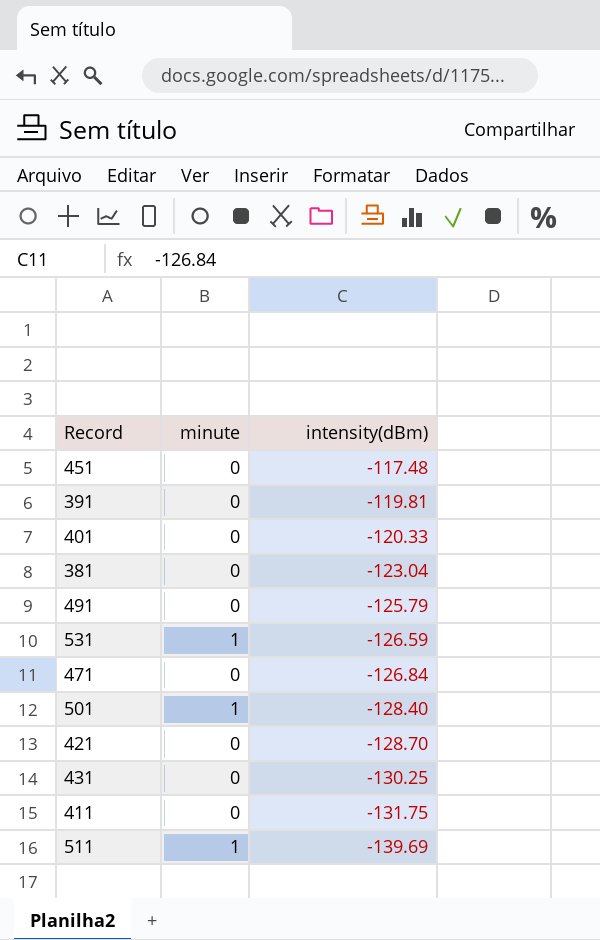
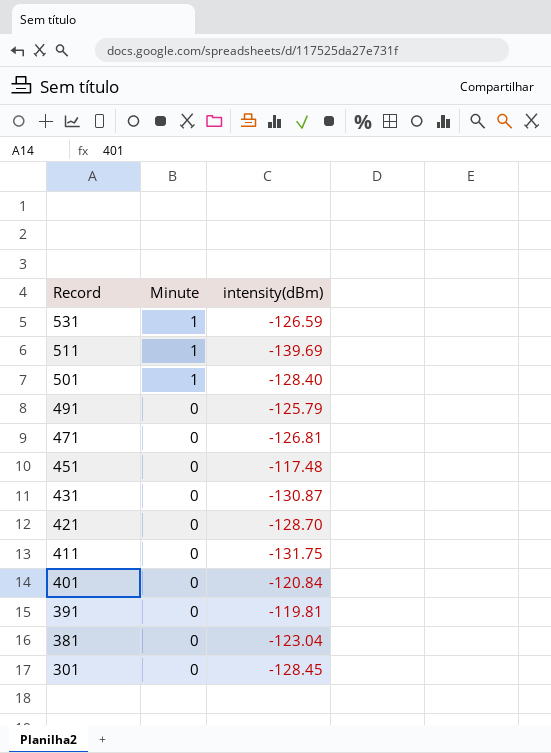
row order: intensity(dBm) descending -> Record descending
column name: minute -> Minute
471 | intensity(dBm): -126.84 -> -126.81
431 | intensity(dBm): -130.25 -> -130.87
401 | intensity(dBm): -120.33 -> -120.84
row 301: none -> 0 | -128.45

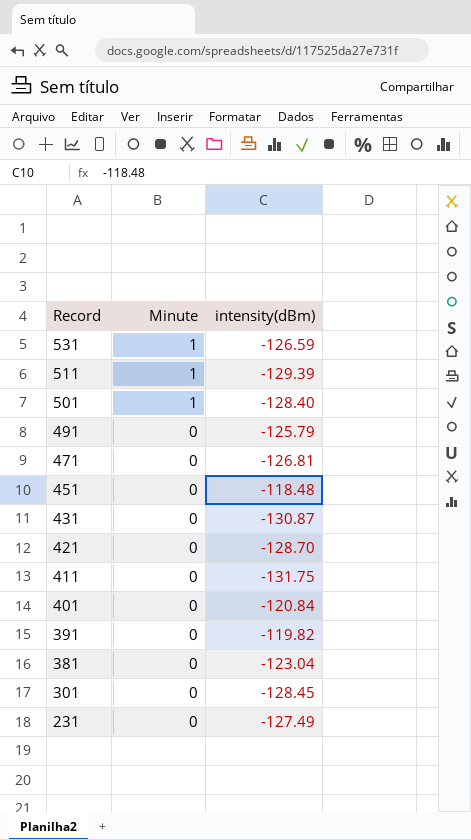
511 | intensity(dBm): -139.69 -> -129.39
451 | intensity(dBm): -117.48 -> -118.48
391 | intensity(dBm): -119.81 -> -119.82
row 231: none -> 0 | -127.49

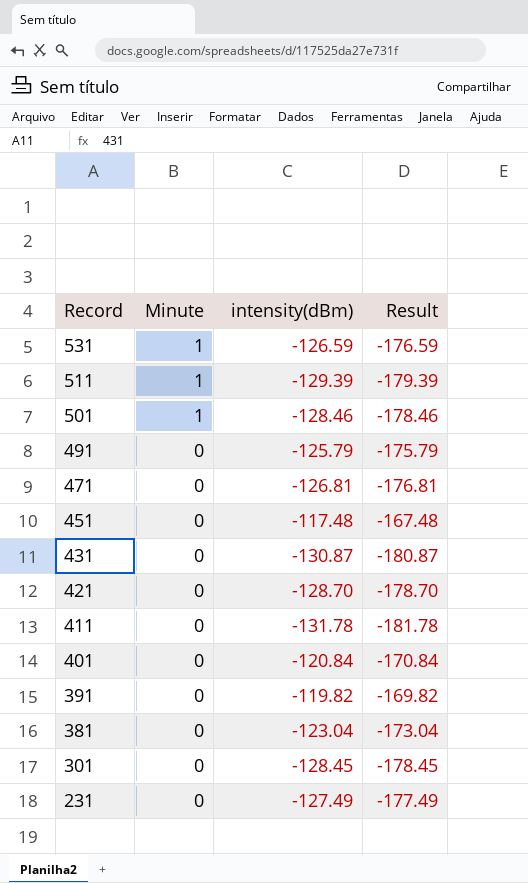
column Result | formula: none -> [intensity(dBm)] - 50
501 | intensity(dBm): -128.40 -> -128.46
451 | intensity(dBm): -118.48 -> -117.48
411 | intensity(dBm): -131.75 -> -131.78

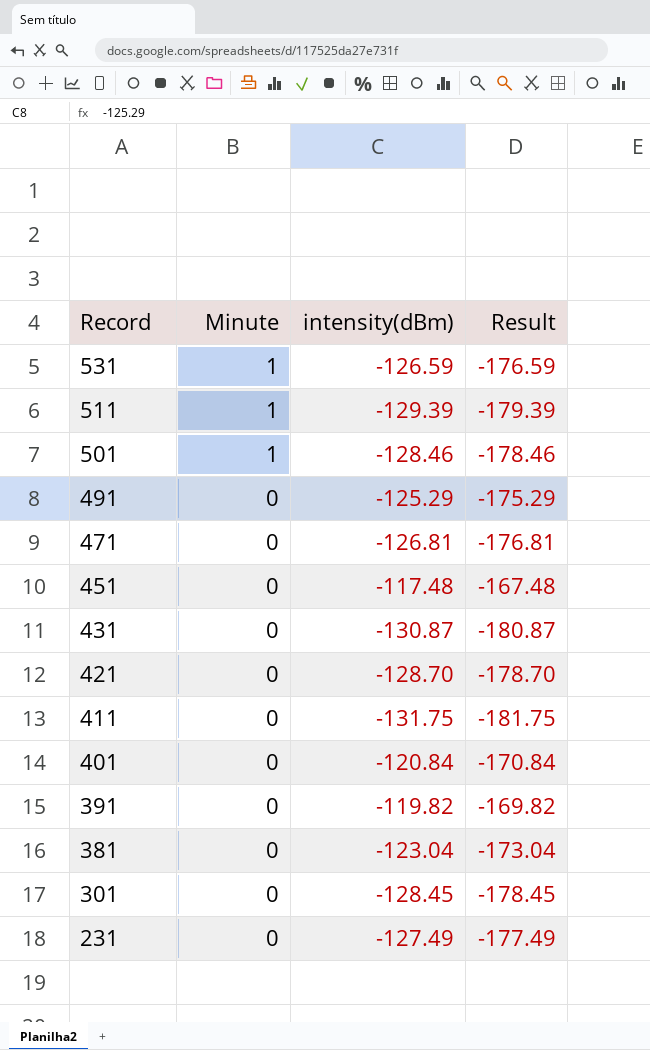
491 | intensity(dBm): -125.79 -> -125.29
491 | Result: -175.79 -> -175.29
411 | intensity(dBm): -131.78 -> -131.75
411 | Result: -181.78 -> -181.75

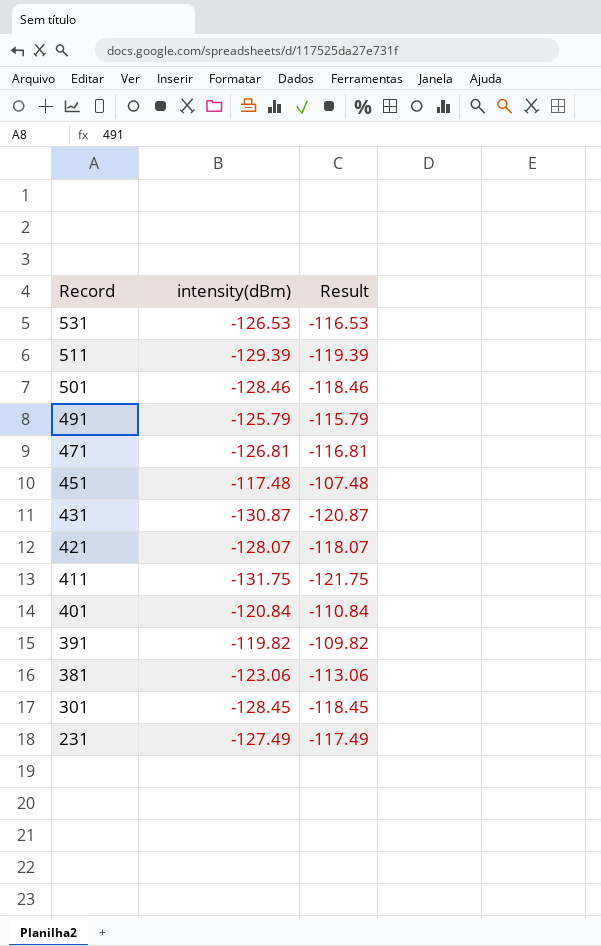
column Minute | position: 2 -> none
column Result | formula: [intensity(dBm)] - 50 -> [intensity(dBm)] + 10
531 | intensity(dBm): -126.59 -> -126.53
491 | intensity(dBm): -125.29 -> -125.79
421 | intensity(dBm): -128.70 -> -128.07
381 | intensity(dBm): -123.04 -> -123.06

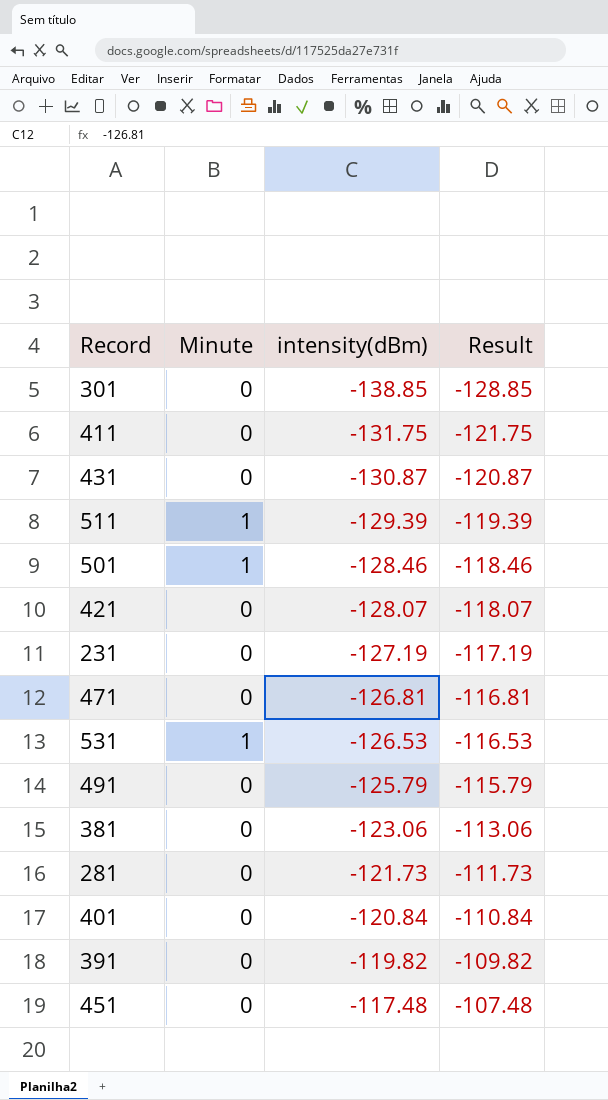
row order: Record descending -> intensity(dBm) ascending
column Minute | position: none -> 2
301 | intensity(dBm): -128.45 -> -138.85
301 | Result: -118.45 -> -128.85
231 | intensity(dBm): -127.49 -> -127.19
231 | Result: -117.49 -> -117.19
row 281: none -> 0 | -121.73 | -111.73

